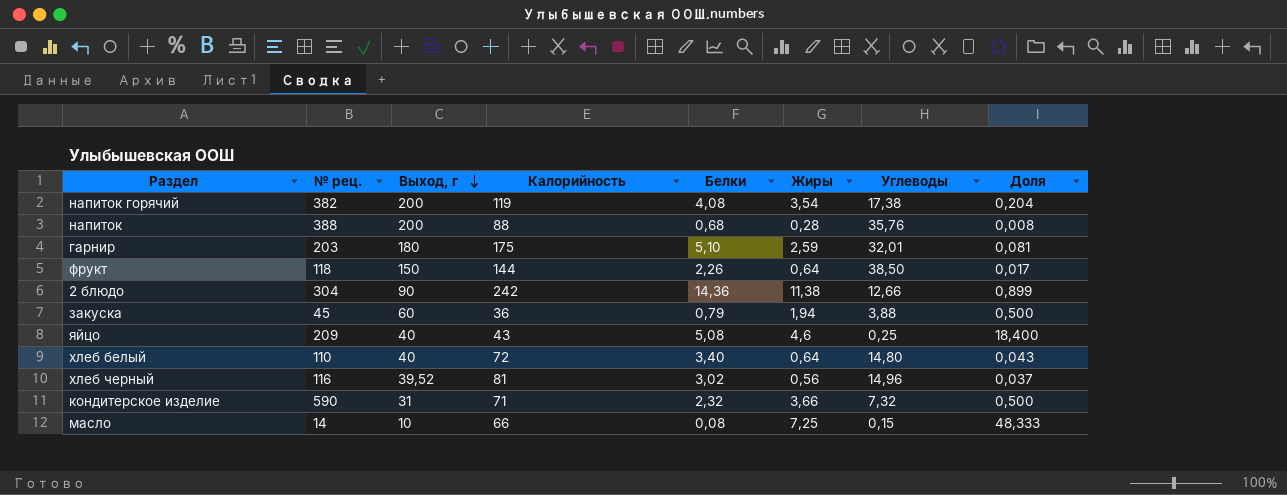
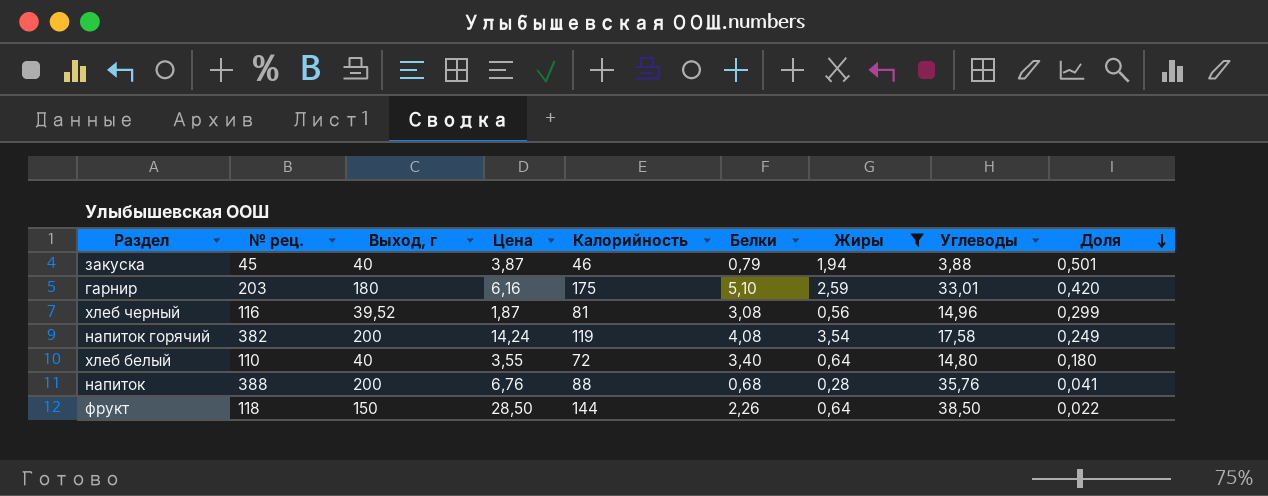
filter: none -> Жиры <= 3,54
row order: Выход, г descending -> Доля descending
column Цена | position: none -> 4
column Доля | formula: [Жиры] / [Углеводы] -> [Жиры] / [Цена]
закуска | Выход, г: 60 -> 40
закуска | Калорийность: 36 -> 46
гарнир | Углеводы: 32,01 -> 33,01
хлеб черный | Белки: 3,02 -> 3,08
напиток горячий | Углеводы: 17,38 -> 17,58

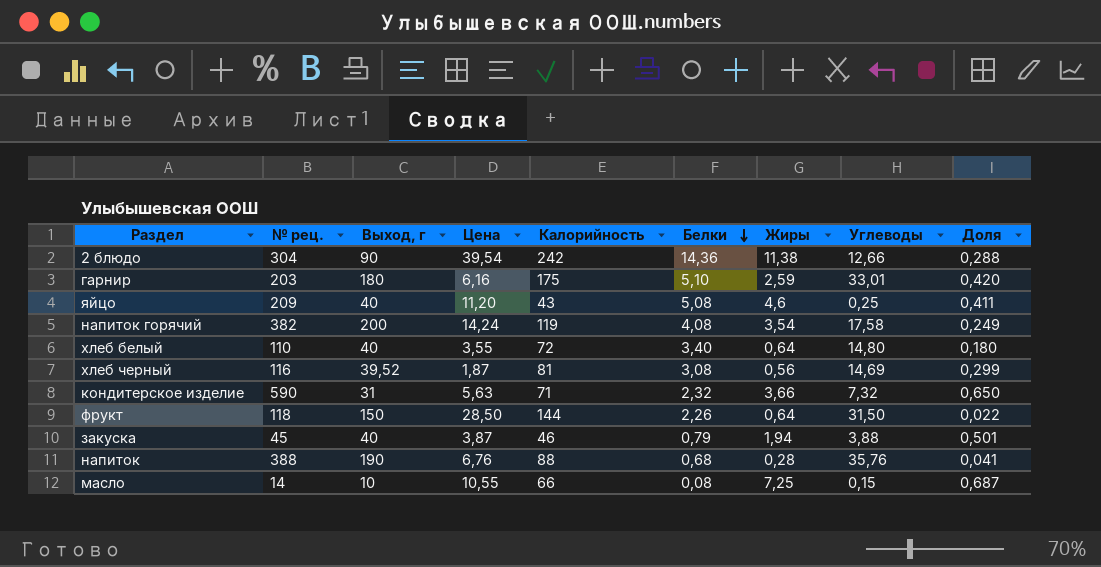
filter: Жиры <= 3,54 -> none
row order: Доля descending -> Белки descending
хлеб черный | Углеводы: 14,96 -> 14,69
фрукт | Углеводы: 38,50 -> 31,50
напиток | Выход, г: 200 -> 190

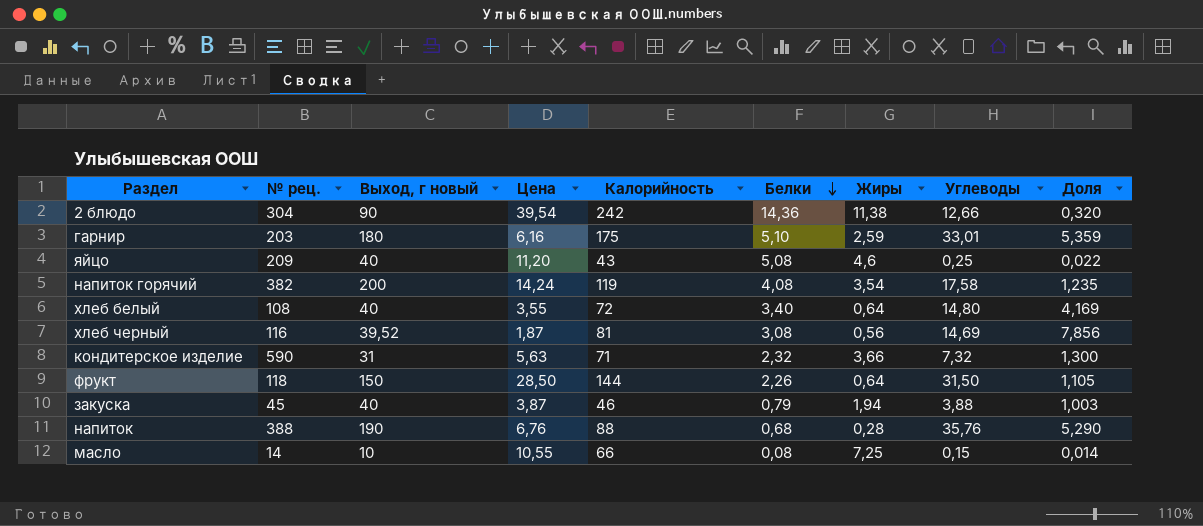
column name: Выход, г -> Выход, г новый
column Доля | formula: [Жиры] / [Цена] -> [Углеводы] / [Цена]
хлеб белый | № рец.: 110 -> 108

